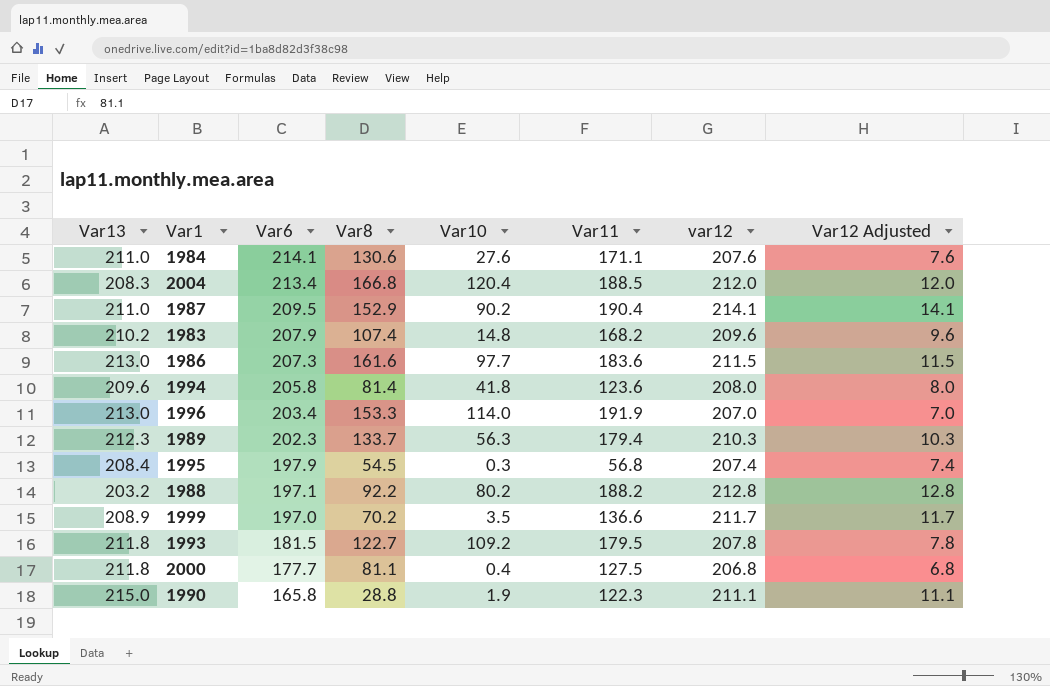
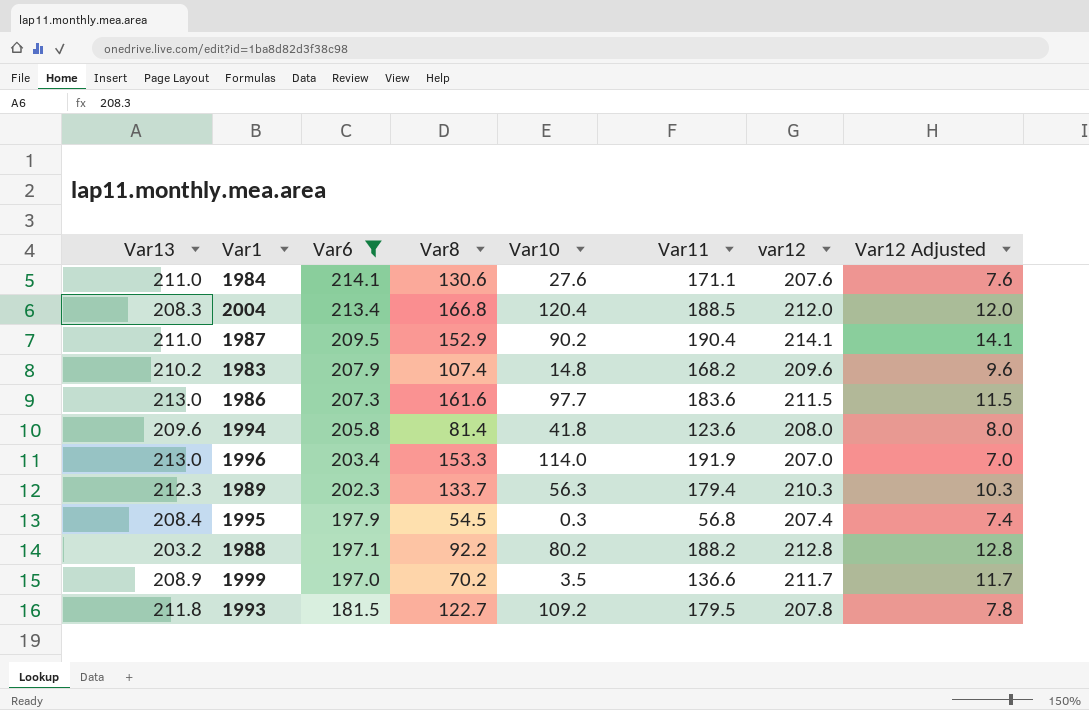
filter: none -> Var6 >= 181.5

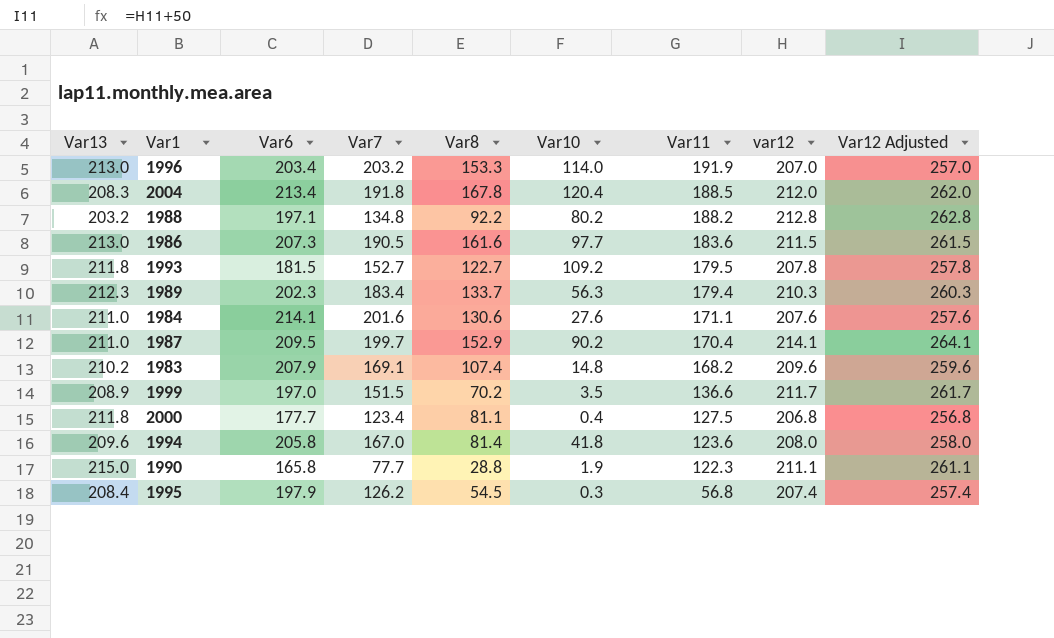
filter: Var6 >= 181.5 -> none
row order: Var6 descending -> Var11 descending
column Var7 | position: none -> 4
column Var12 Adjusted | formula: [var12] - 200 -> [var12] + 50
2004 | Var8: 166.8 -> 167.8
1987 | Var11: 190.4 -> 170.4

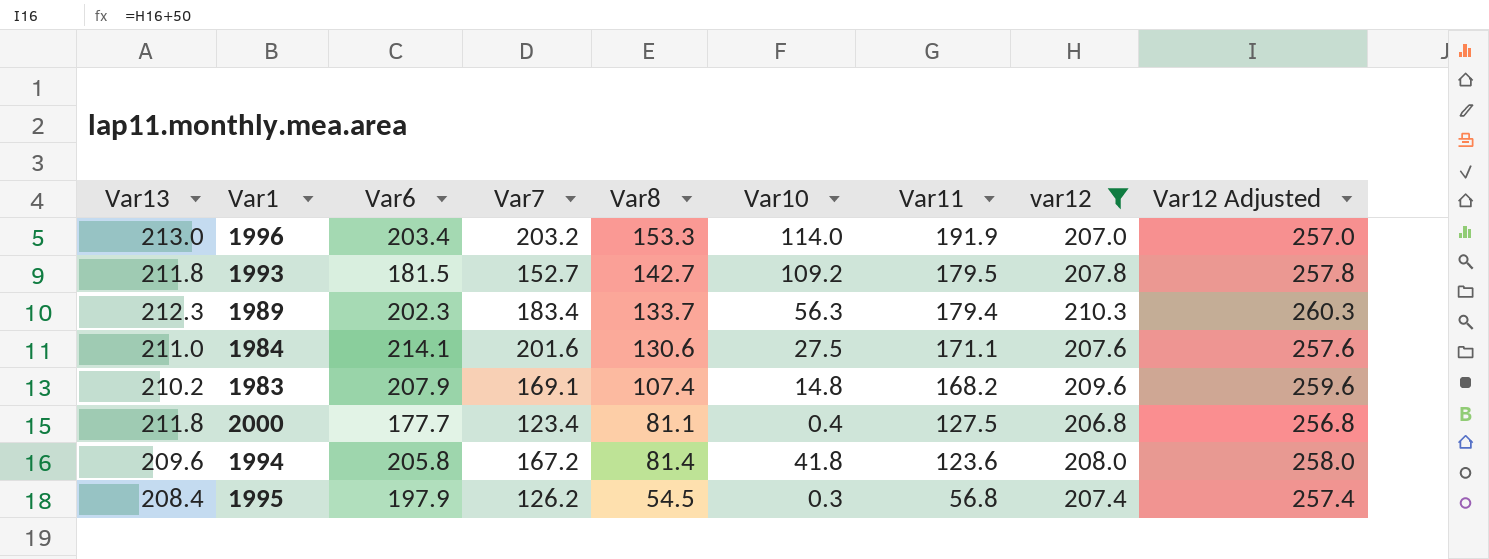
filter: none -> var12 <= 210.3
1993 | Var8: 122.7 -> 142.7
1984 | Var10: 27.6 -> 27.5
1994 | Var7: 167.0 -> 167.2

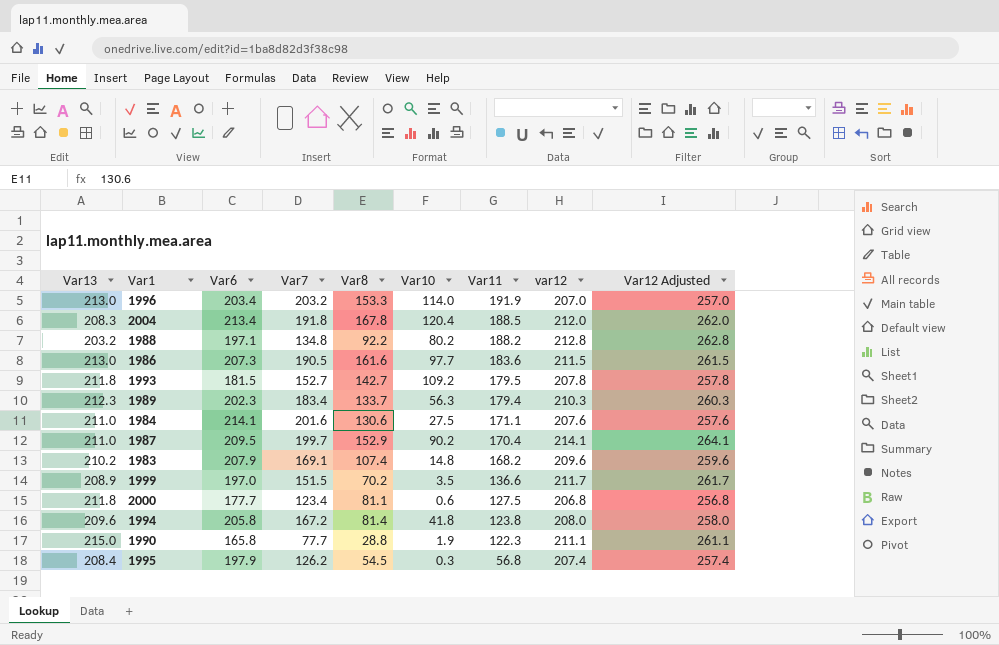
filter: var12 <= 210.3 -> none
2000 | Var10: 0.4 -> 0.6
1994 | Var11: 123.6 -> 123.8

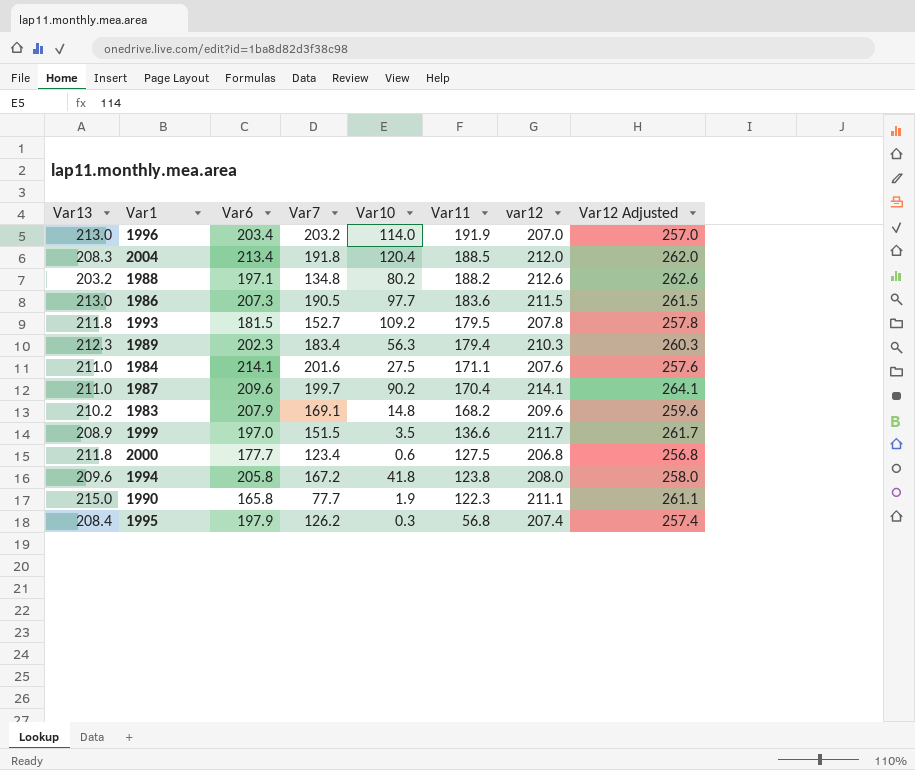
column Var8 | position: 5 -> none
1988 | var12: 212.8 -> 212.6
1988 | Var12 Adjusted: 262.8 -> 262.6
1987 | Var6: 209.5 -> 209.6

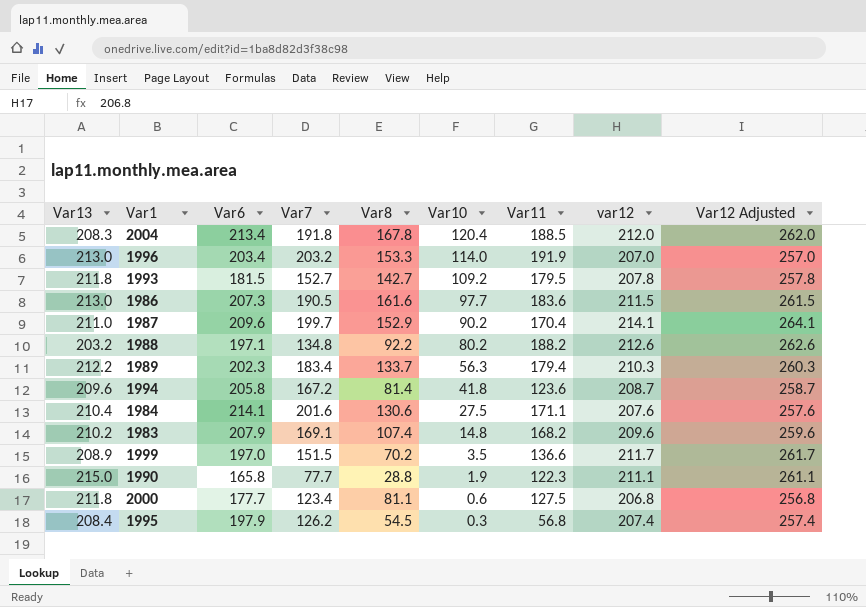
row order: Var11 descending -> Var10 descending
column Var8 | position: none -> 5
1989 | Var13: 212.3 -> 212.2
1994 | Var11: 123.8 -> 123.6
1994 | var12: 208.0 -> 208.7
1994 | Var12 Adjusted: 258.0 -> 258.7
1984 | Var13: 211.0 -> 210.4

